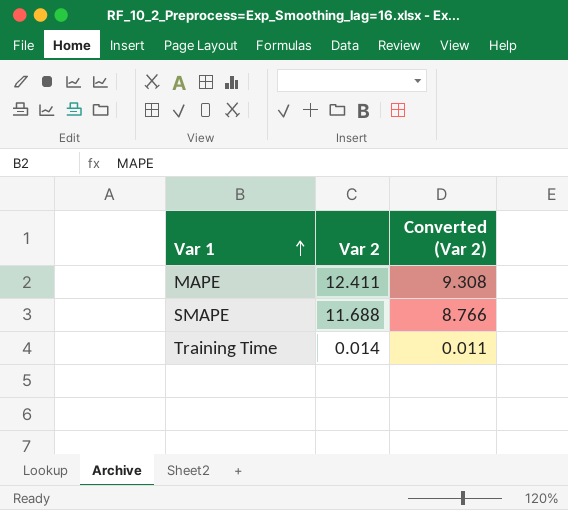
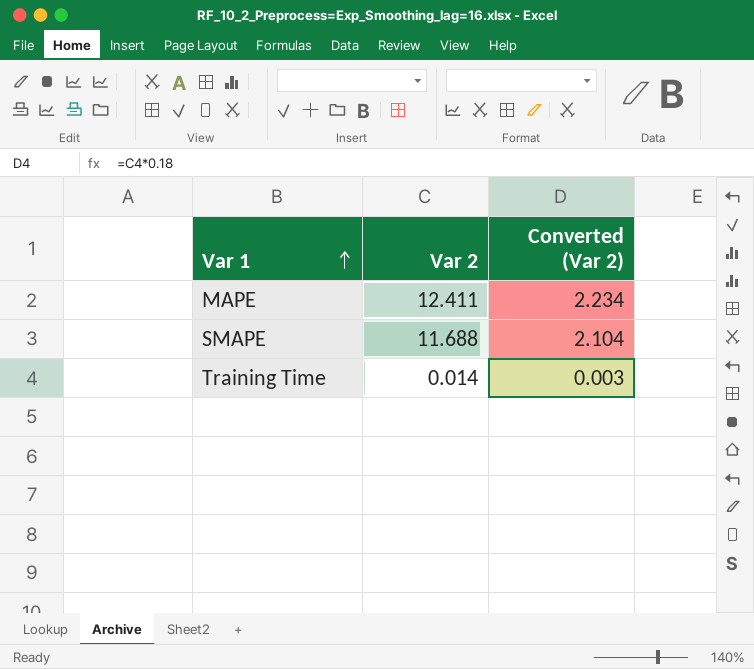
column Converted (Var 2) | formula: [Var 2] * 0.75 -> [Var 2] * 0.18

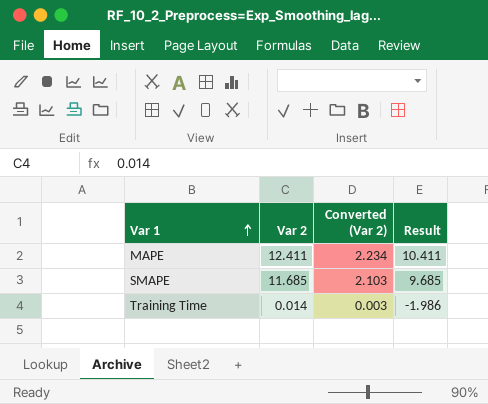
column Result | formula: none -> [Var 2] - 2
SMAPE | Var 2: 11.688 -> 11.685
SMAPE | Converted (Var 2): 2.104 -> 2.103

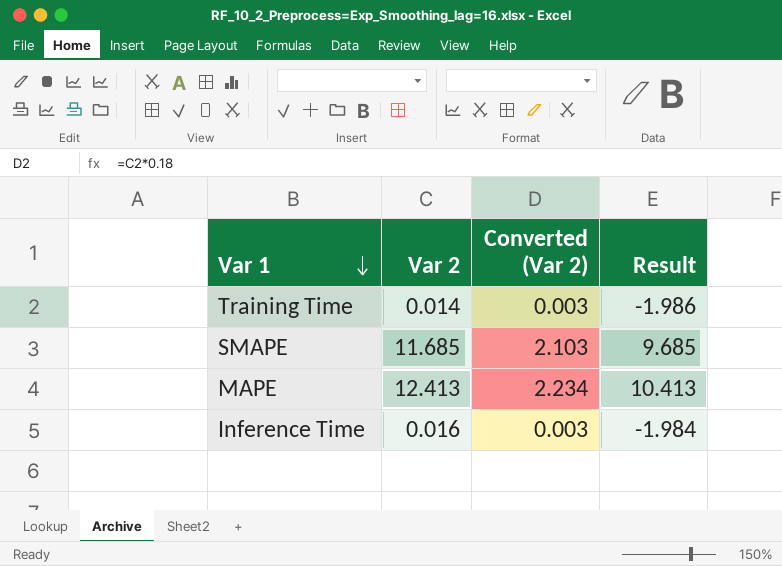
row order: Var 1 ascending -> Var 1 descending
MAPE | Var 2: 12.411 -> 12.413
MAPE | Result: 10.411 -> 10.413
row Inference Time: none -> 0.016 | 0.003 | -1.984

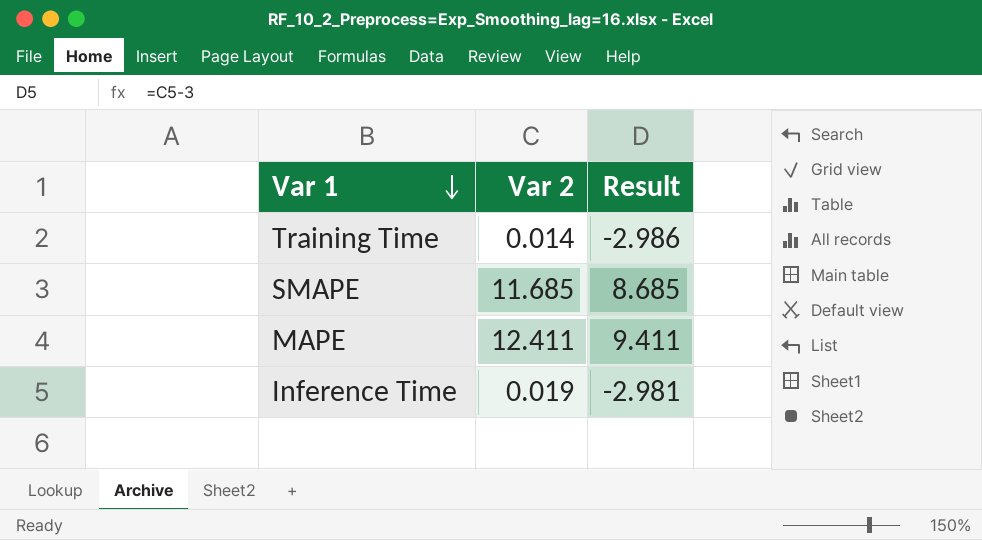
column Converted (Var 2) | formula: [Var 2] * 0.18 -> none
column Result | formula: [Var 2] - 2 -> [Var 2] - 3
MAPE | Var 2: 12.413 -> 12.411
Inference Time | Var 2: 0.016 -> 0.019

